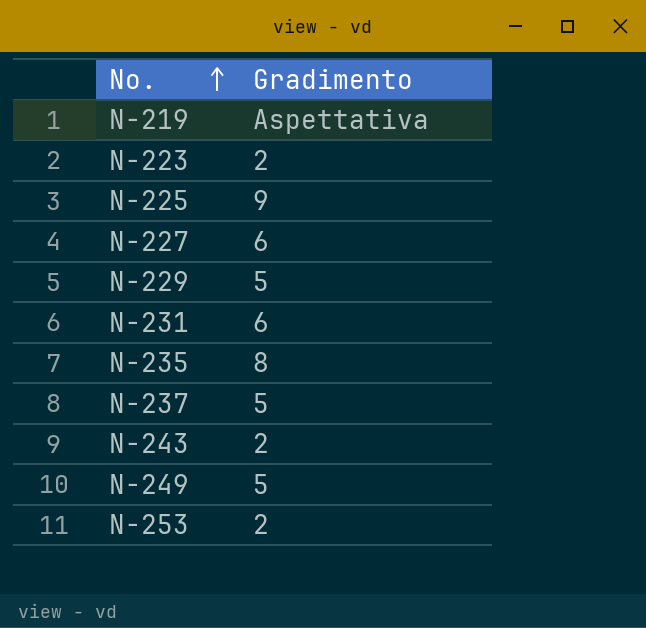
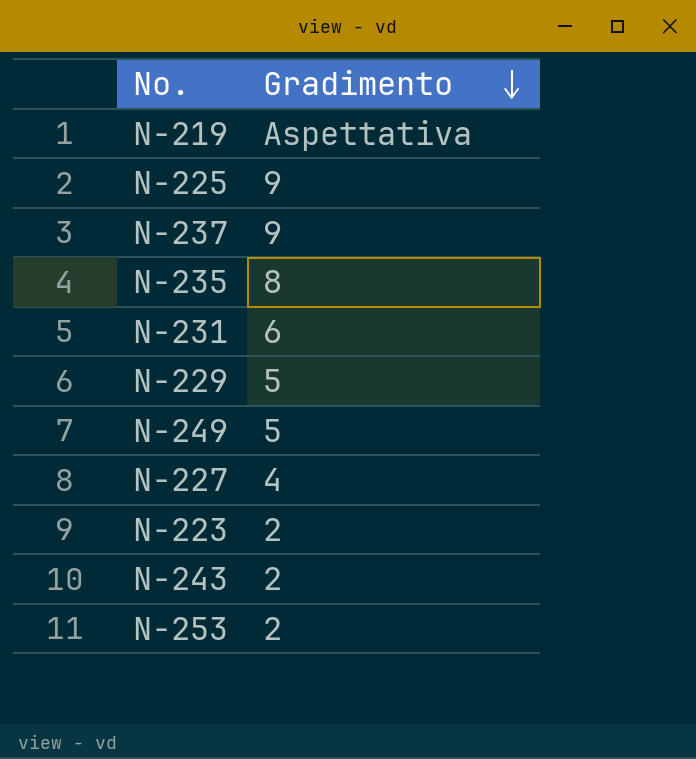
row order: No. ascending -> Gradimento descending
N-237 | Gradimento: 5 -> 9
N-227 | Gradimento: 6 -> 4

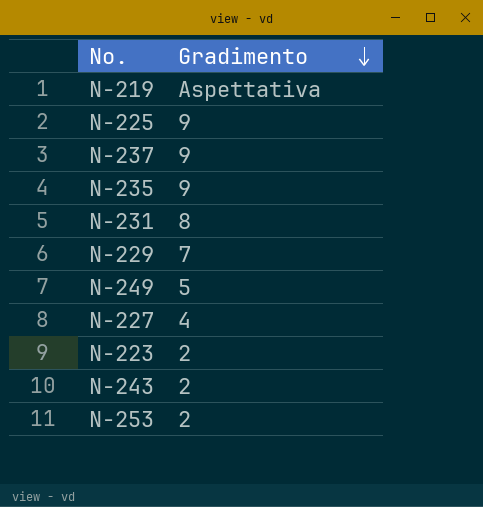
N-235 | Gradimento: 8 -> 9
N-231 | Gradimento: 6 -> 8
N-229 | Gradimento: 5 -> 7

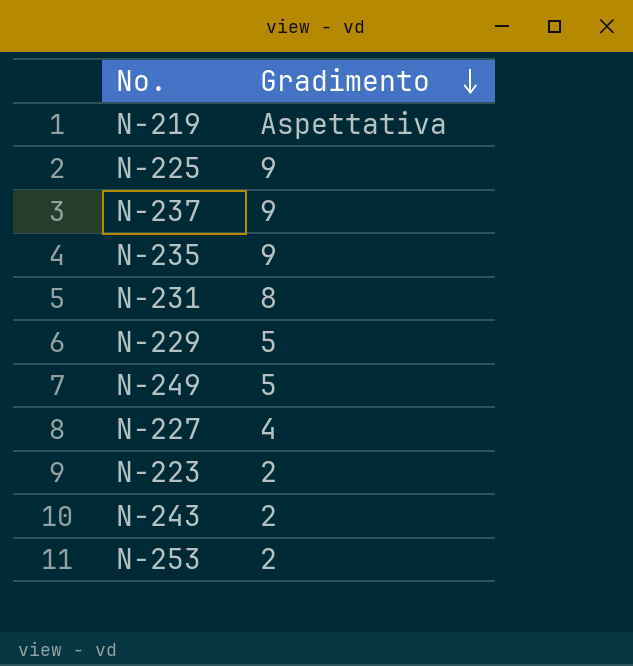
N-229 | Gradimento: 7 -> 5

